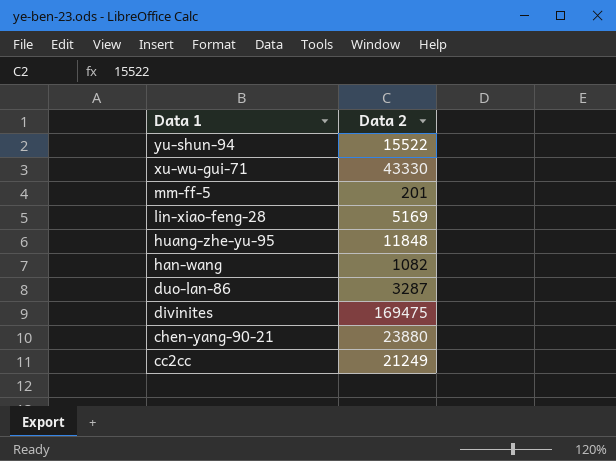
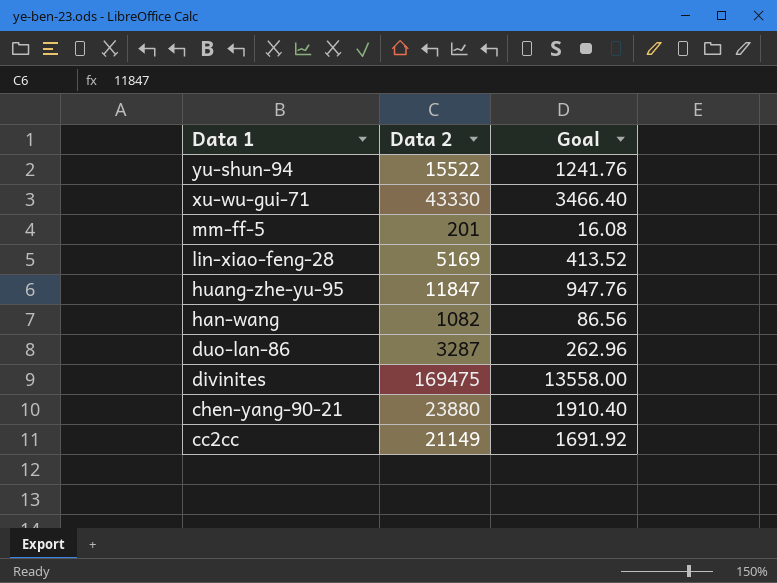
column Goal | formula: none -> [Data 2] * 0.08
huang-zhe-yu-95 | Data 2: 11848 -> 11847
cc2cc | Data 2: 21249 -> 21149

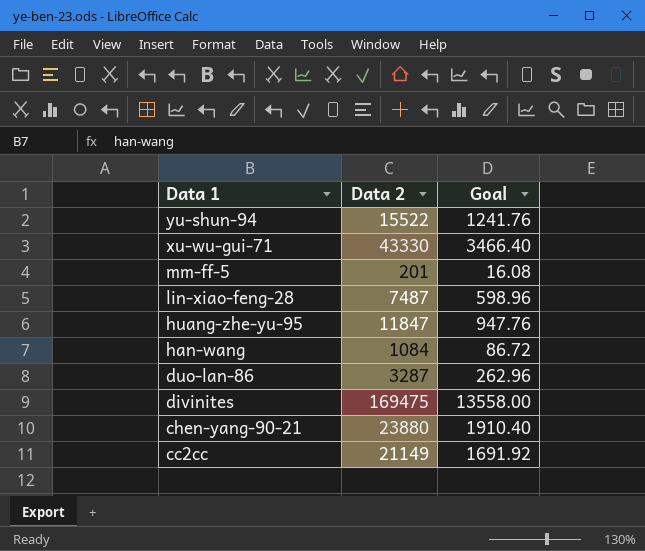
lin-xiao-feng-28 | Data 2: 5169 -> 7487
lin-xiao-feng-28 | Goal: 413.52 -> 598.96
han-wang | Data 2: 1082 -> 1084
han-wang | Goal: 86.56 -> 86.72

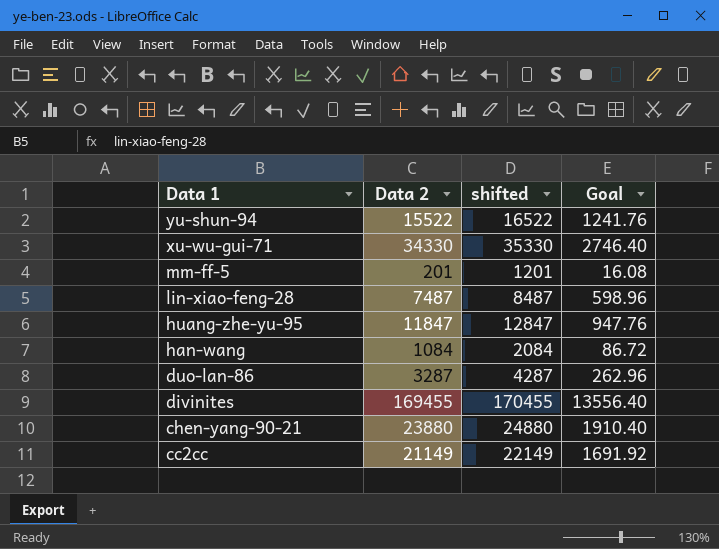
column shifted | formula: none -> [Data 2] + 1000
xu-wu-gui-71 | Data 2: 43330 -> 34330
xu-wu-gui-71 | Goal: 3466.40 -> 2746.40
divinites | Data 2: 169475 -> 169455
divinites | Goal: 13558.00 -> 13556.40

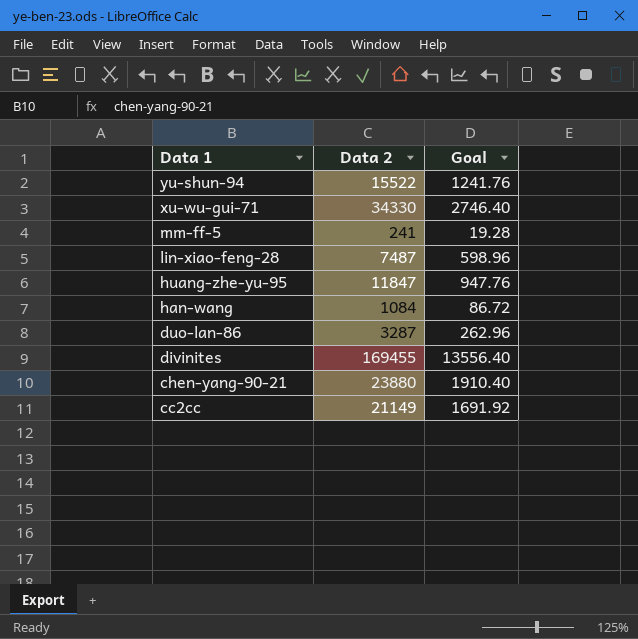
column shifted | formula: [Data 2] + 1000 -> none
mm-ff-5 | Data 2: 201 -> 241
mm-ff-5 | Goal: 16.08 -> 19.28

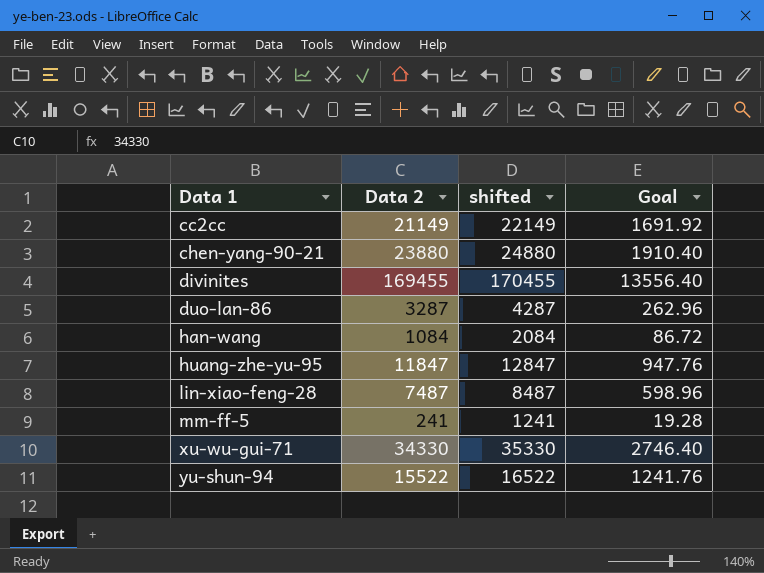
row order: Data 1 descending -> Data 1 ascending
column shifted | formula: none -> [Data 2] + 1000

